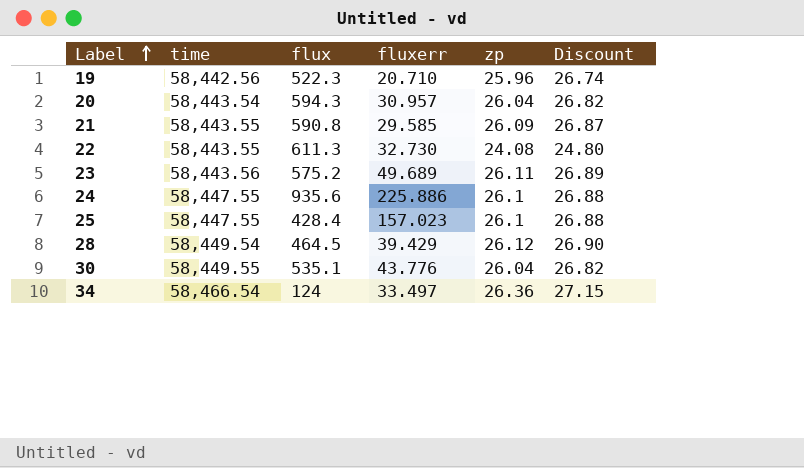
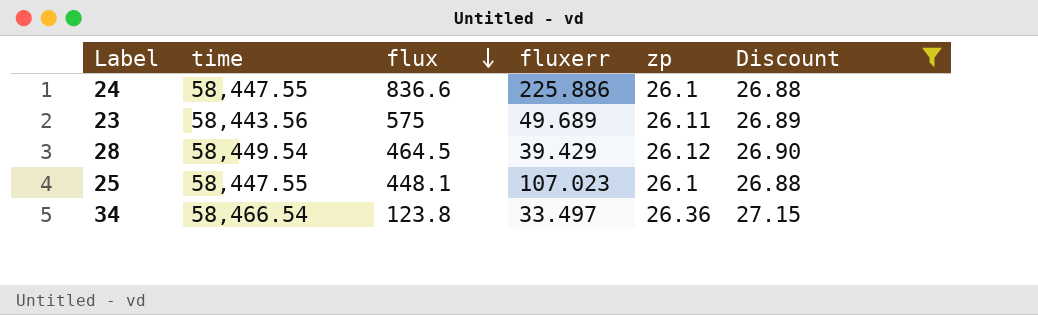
filter: none -> Discount >= 26.88
row order: Label ascending -> flux descending
24 | flux: 935.6 -> 836.6
23 | flux: 575.2 -> 575
25 | flux: 428.4 -> 448.1
25 | fluxerr: 157.023 -> 107.023
34 | flux: 124 -> 123.8

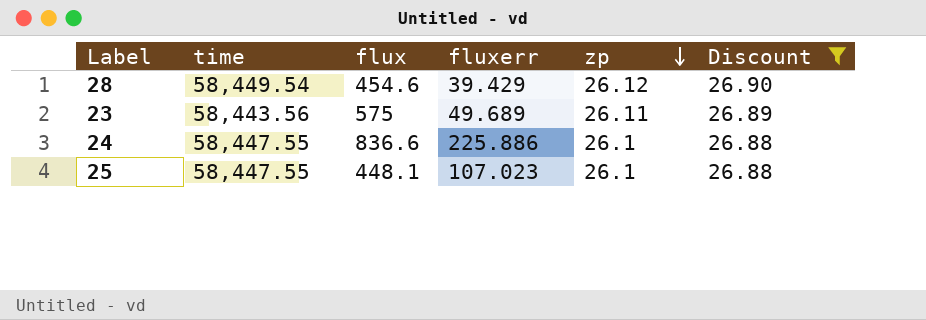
row order: flux descending -> zp descending
row 34: 58,466.54 | 123.8 | 33.497 | 26.36 | 27.15 -> none
28 | flux: 464.5 -> 454.6

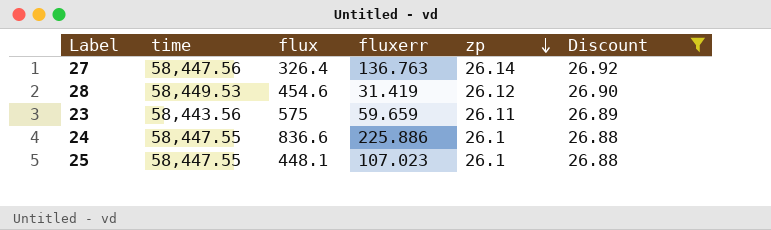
row 27: none -> 58,447.56 | 326.4 | 136.763 | 26.14 | 26.92
28 | time: 58,449.54 -> 58,449.53
28 | fluxerr: 39.429 -> 31.419
23 | fluxerr: 49.689 -> 59.659

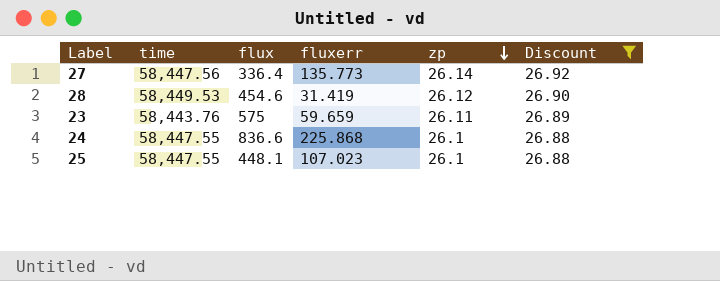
27 | flux: 326.4 -> 336.4
27 | fluxerr: 136.763 -> 135.773
23 | time: 58,443.56 -> 58,443.76
24 | fluxerr: 225.886 -> 225.868

